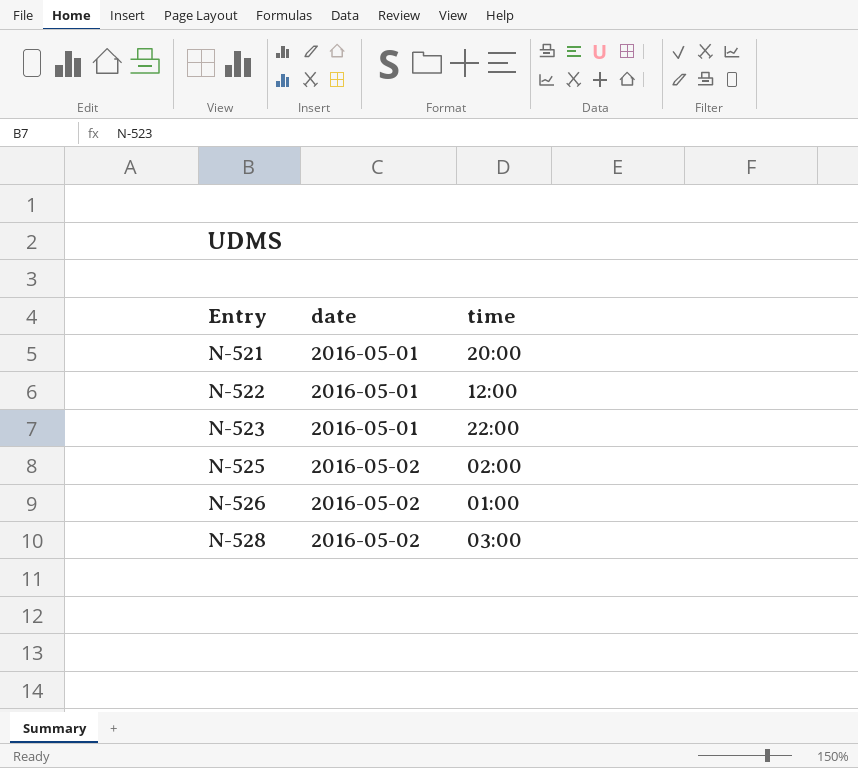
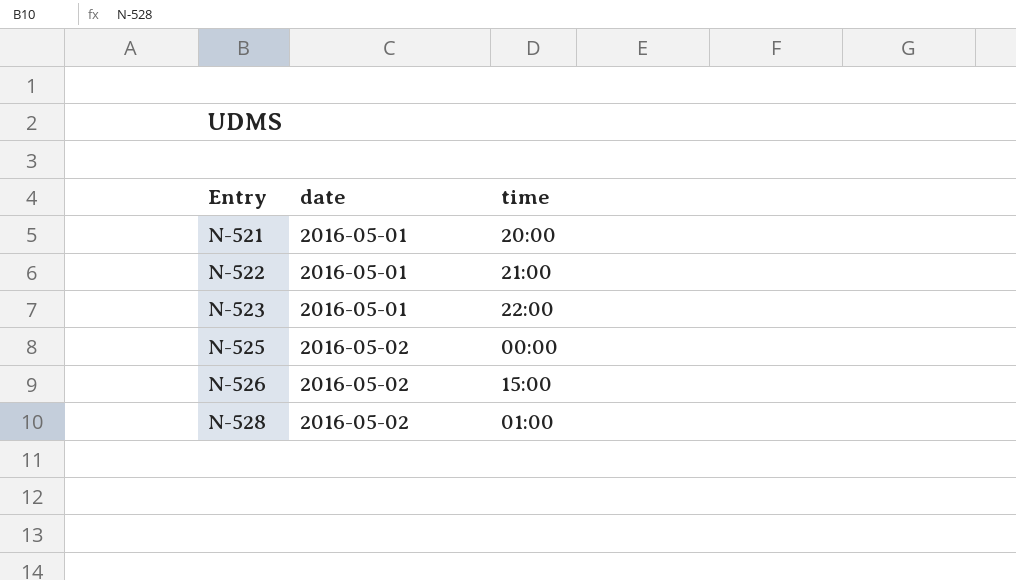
N-522 | time: 12:00 -> 21:00
N-525 | time: 02:00 -> 00:00
N-526 | time: 01:00 -> 15:00
N-528 | time: 03:00 -> 01:00

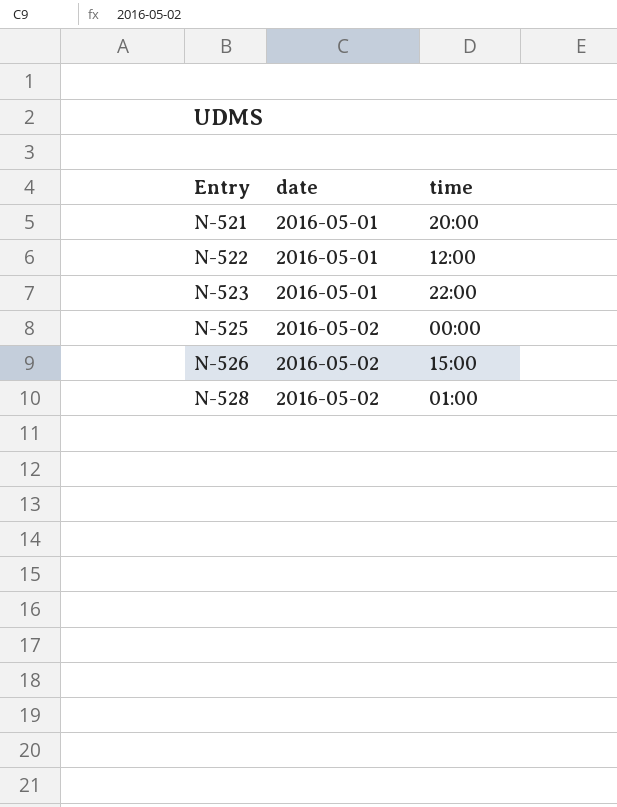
N-522 | time: 21:00 -> 12:00

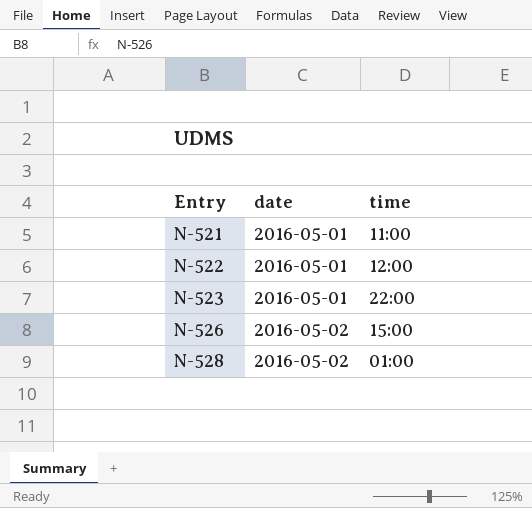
row N-525: 2016-05-02 | 00:00 -> none
N-521 | time: 20:00 -> 11:00

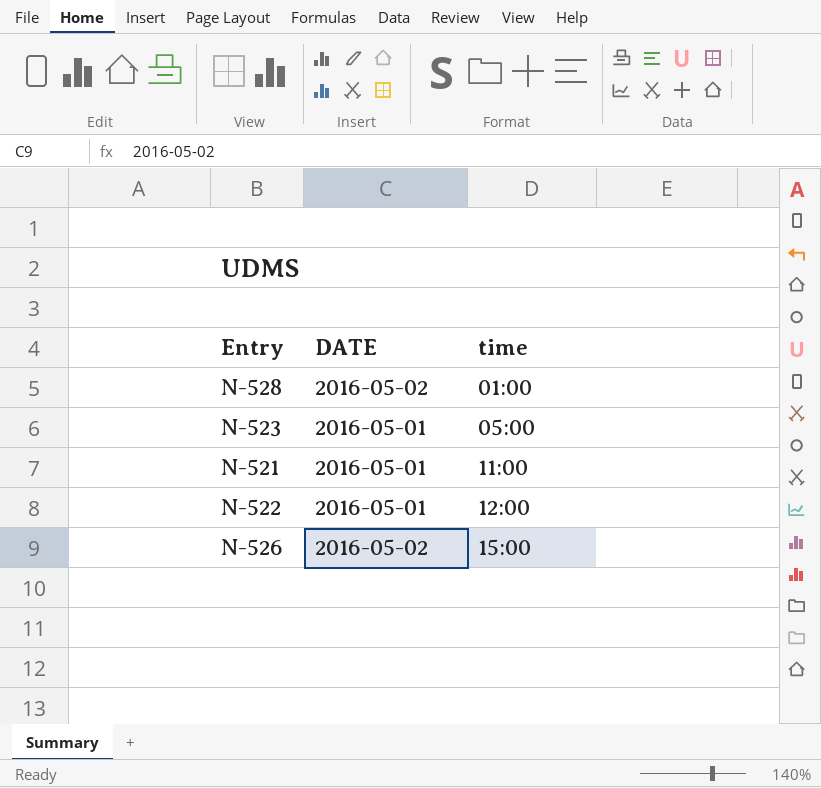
row order: Entry ascending -> time ascending
column name: date -> DATE
N-523 | time: 22:00 -> 05:00

